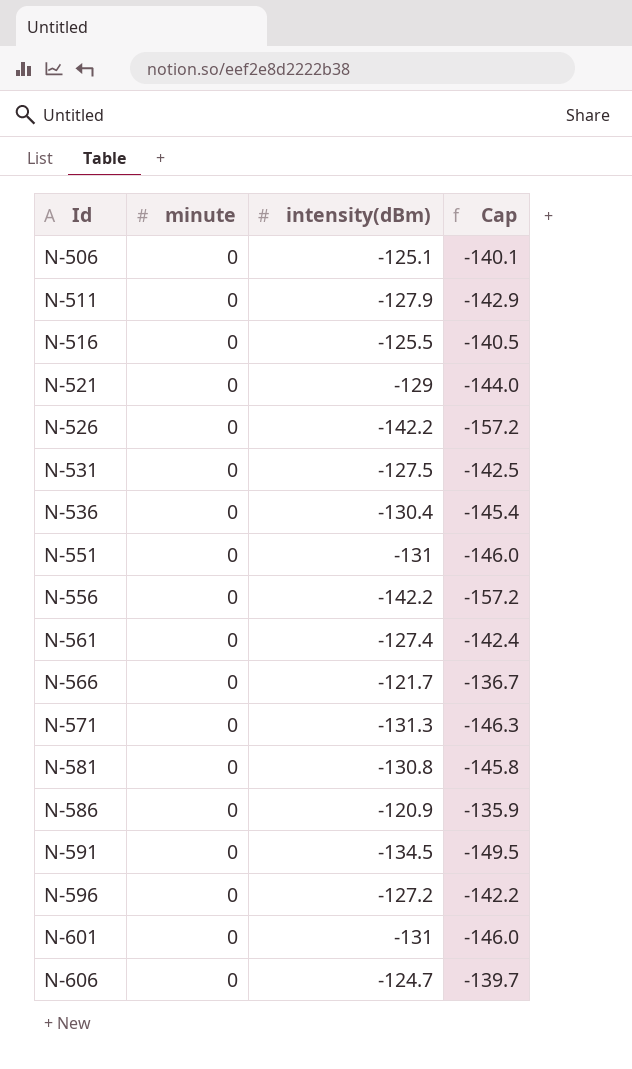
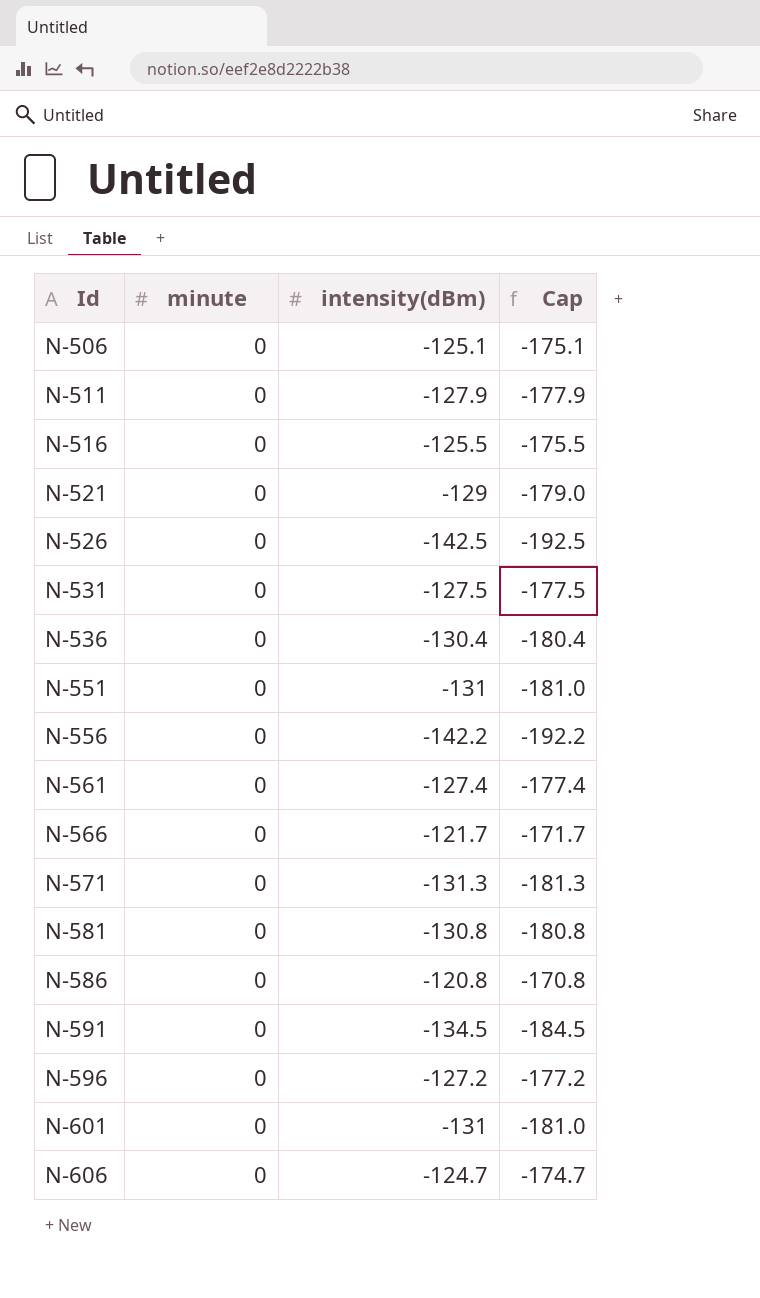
column Cap | formula: [intensity(dBm)] - 15 -> [intensity(dBm)] - 50
N-526 | intensity(dBm): -142.2 -> -142.5
N-586 | intensity(dBm): -120.9 -> -120.8

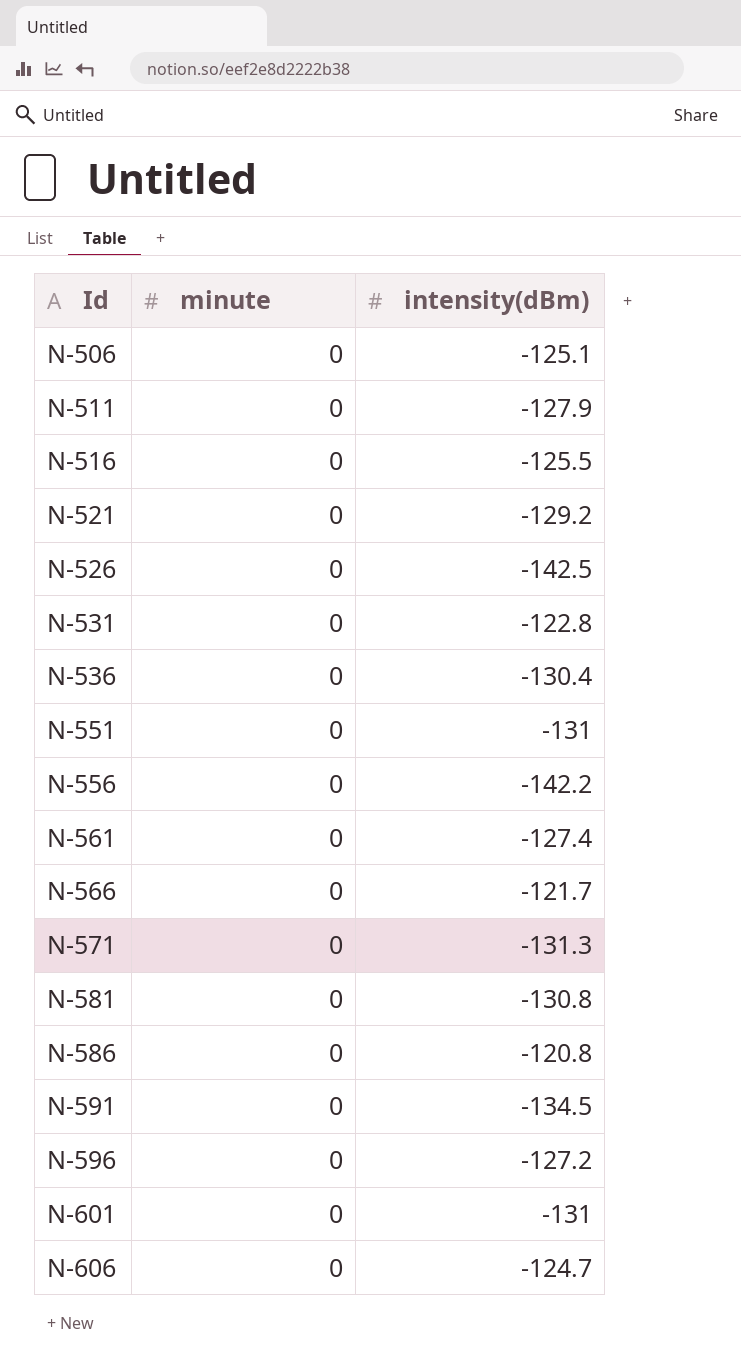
column Cap | formula: [intensity(dBm)] - 50 -> none
N-521 | intensity(dBm): -129 -> -129.2
N-531 | intensity(dBm): -127.5 -> -122.8

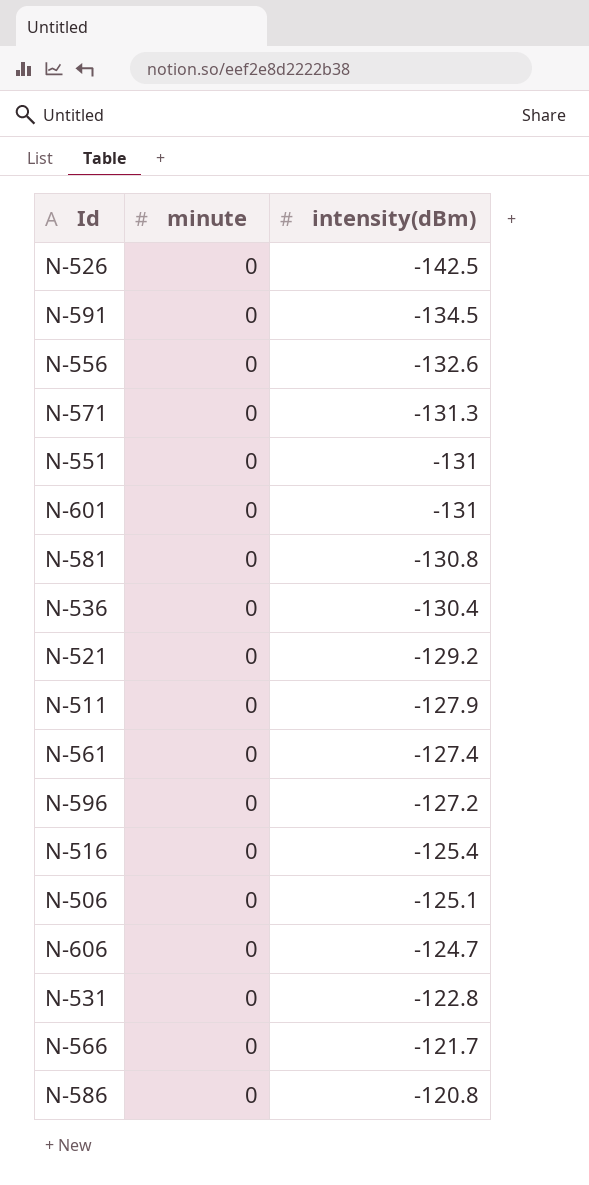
row order: Id ascending -> intensity(dBm) ascending
N-556 | intensity(dBm): -142.2 -> -132.6
N-516 | intensity(dBm): -125.5 -> -125.4

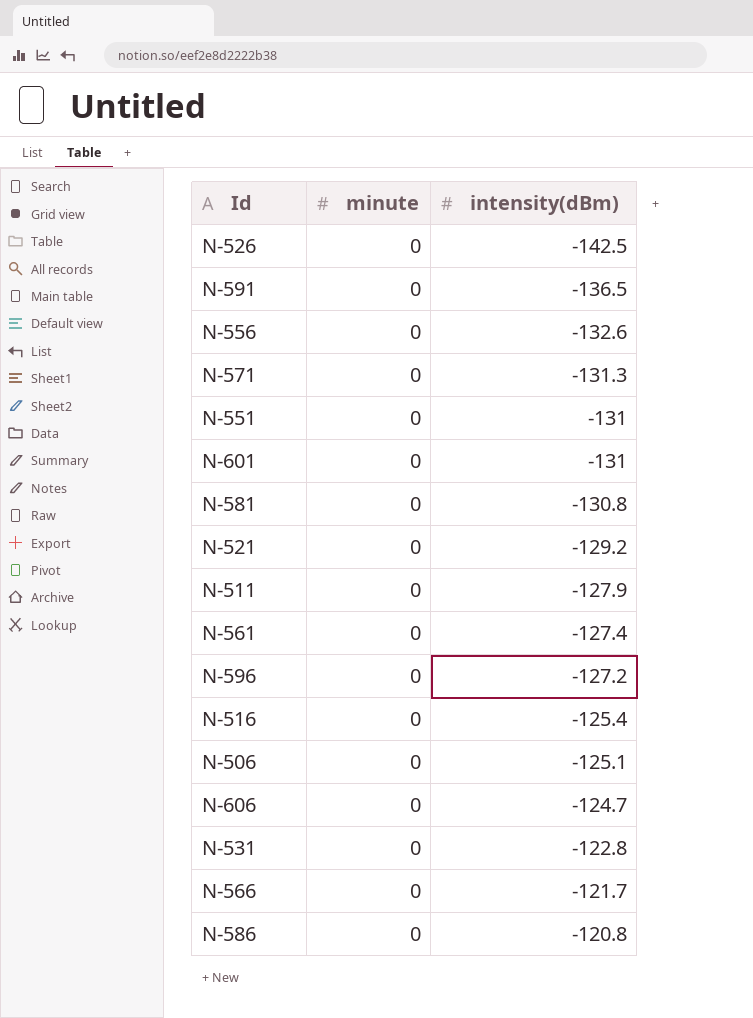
row N-536: 0 | -130.4 -> none
N-591 | intensity(dBm): -134.5 -> -136.5

